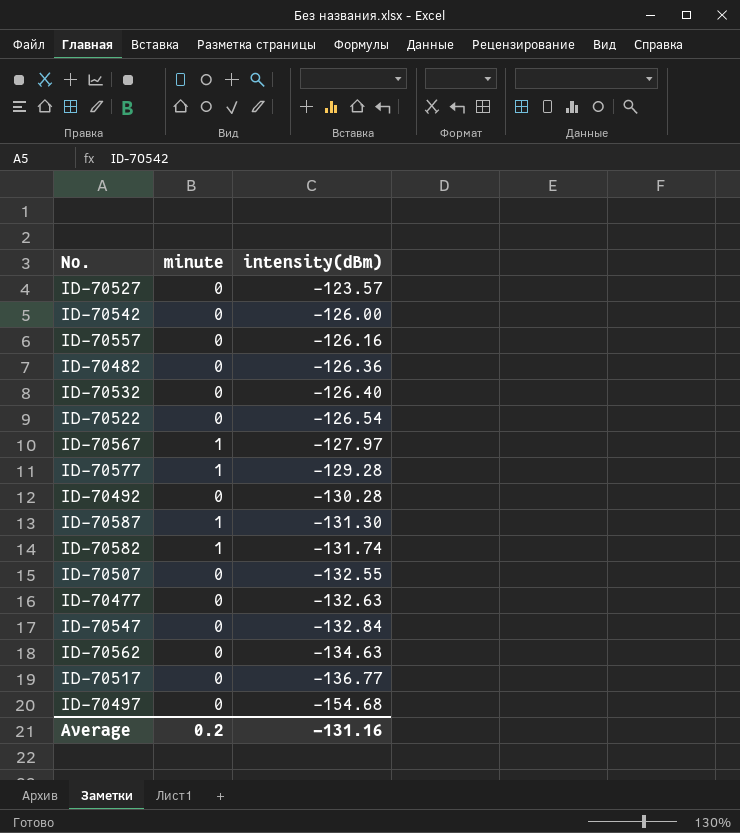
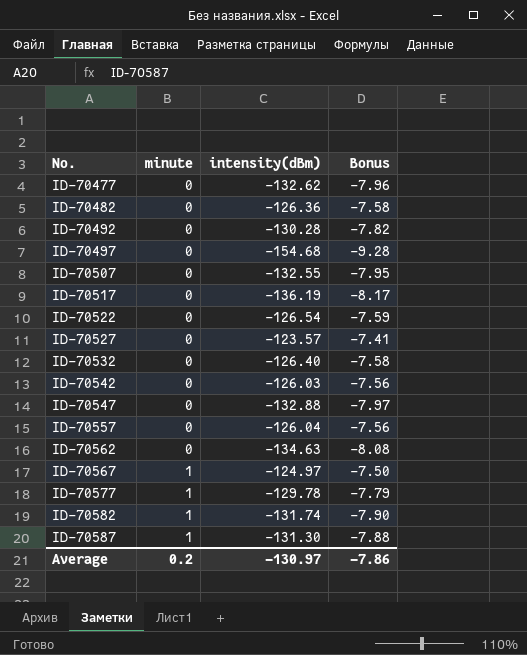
row order: intensity(dBm) descending -> No. ascending
column Bonus | formula: none -> [intensity(dBm)] * 0.06
ID-70477 | intensity(dBm): -132.63 -> -132.62
ID-70517 | intensity(dBm): -136.77 -> -136.19
ID-70542 | intensity(dBm): -126.00 -> -126.03
ID-70547 | intensity(dBm): -132.84 -> -132.88
ID-70557 | intensity(dBm): -126.16 -> -126.04
ID-70567 | intensity(dBm): -127.97 -> -124.97
ID-70577 | intensity(dBm): -129.28 -> -129.78
Average | intensity(dBm): -131.16 -> -130.97

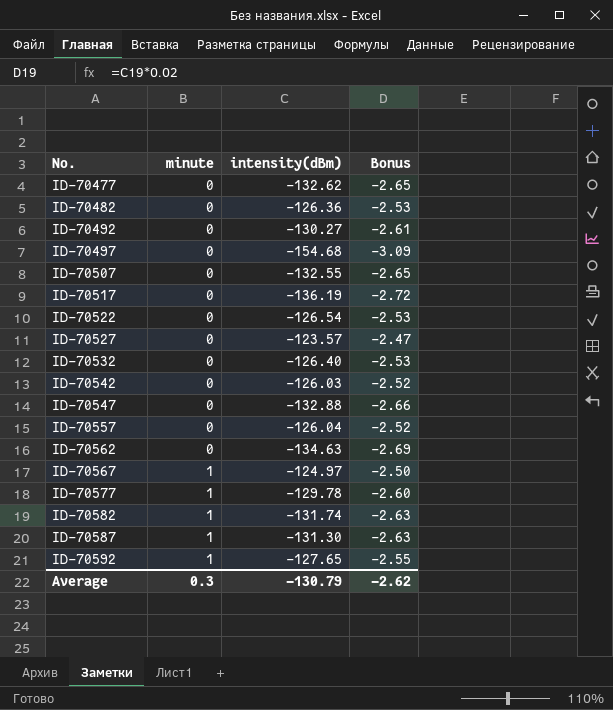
column Bonus | formula: [intensity(dBm)] * 0.06 -> [intensity(dBm)] * 0.02
ID-70492 | intensity(dBm): -130.28 -> -130.27
row ID-70592: none -> 1 | -127.65 | -2.55
Average | minute: 0.2 -> 0.3
Average | intensity(dBm): -130.97 -> -130.79
Average | Bonus: -7.86 -> -2.62

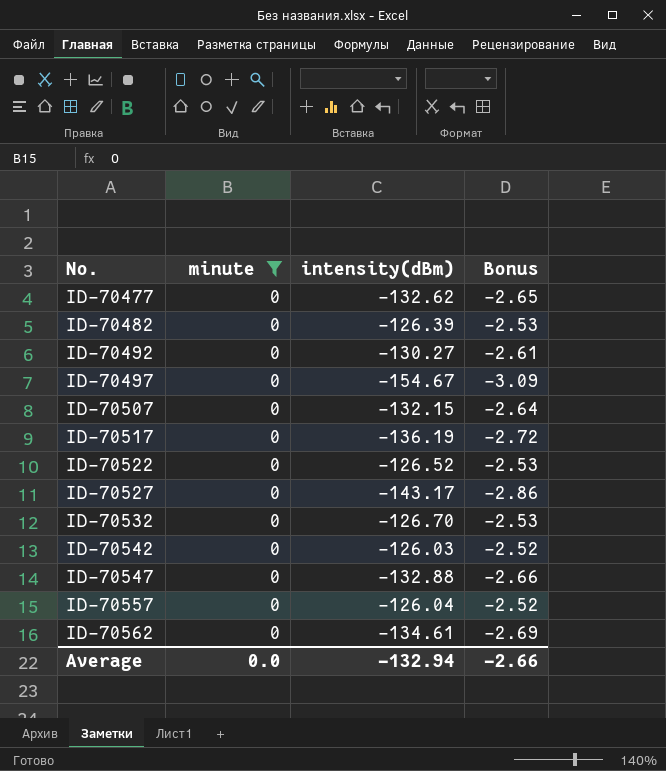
filter: none -> minute = 0
ID-70482 | intensity(dBm): -126.36 -> -126.39
ID-70497 | intensity(dBm): -154.68 -> -154.67
ID-70507 | intensity(dBm): -132.55 -> -132.15
ID-70507 | Bonus: -2.65 -> -2.64
ID-70522 | intensity(dBm): -126.54 -> -126.52
ID-70527 | intensity(dBm): -123.57 -> -143.17
ID-70527 | Bonus: -2.47 -> -2.86
ID-70532 | intensity(dBm): -126.40 -> -126.70
ID-70562 | intensity(dBm): -134.63 -> -134.61
Average | minute: 0.3 -> 0.0
Average | intensity(dBm): -130.79 -> -132.94
Average | Bonus: -2.62 -> -2.66

